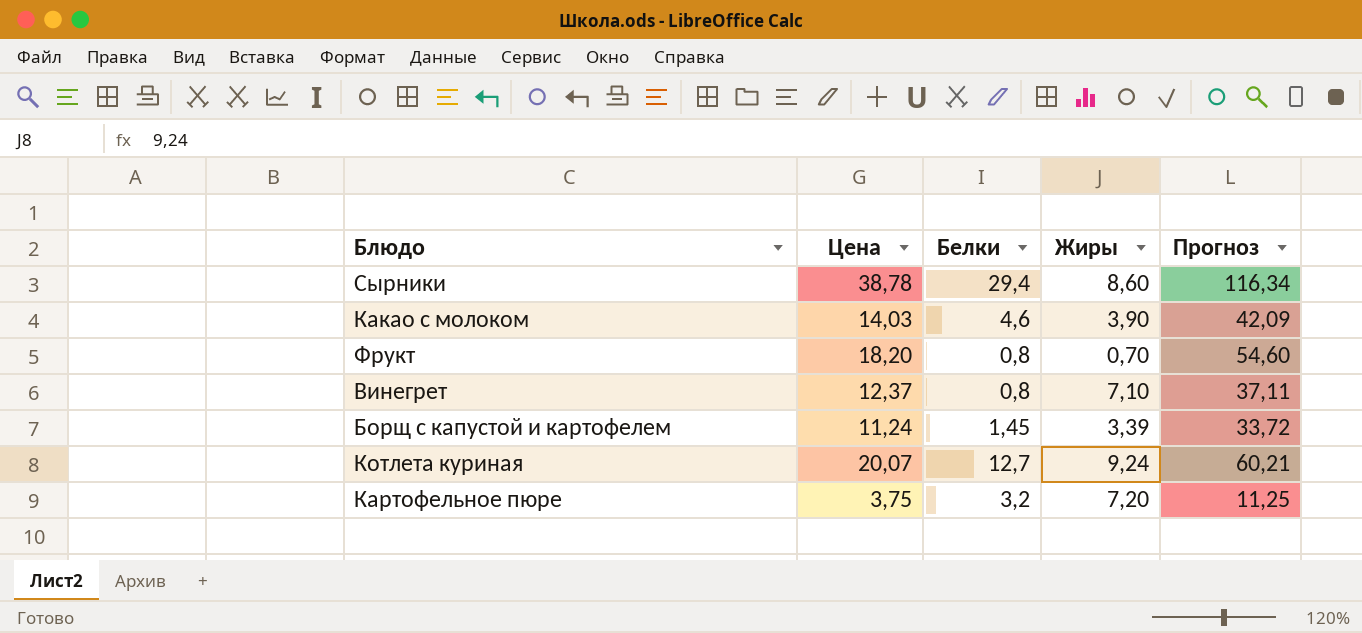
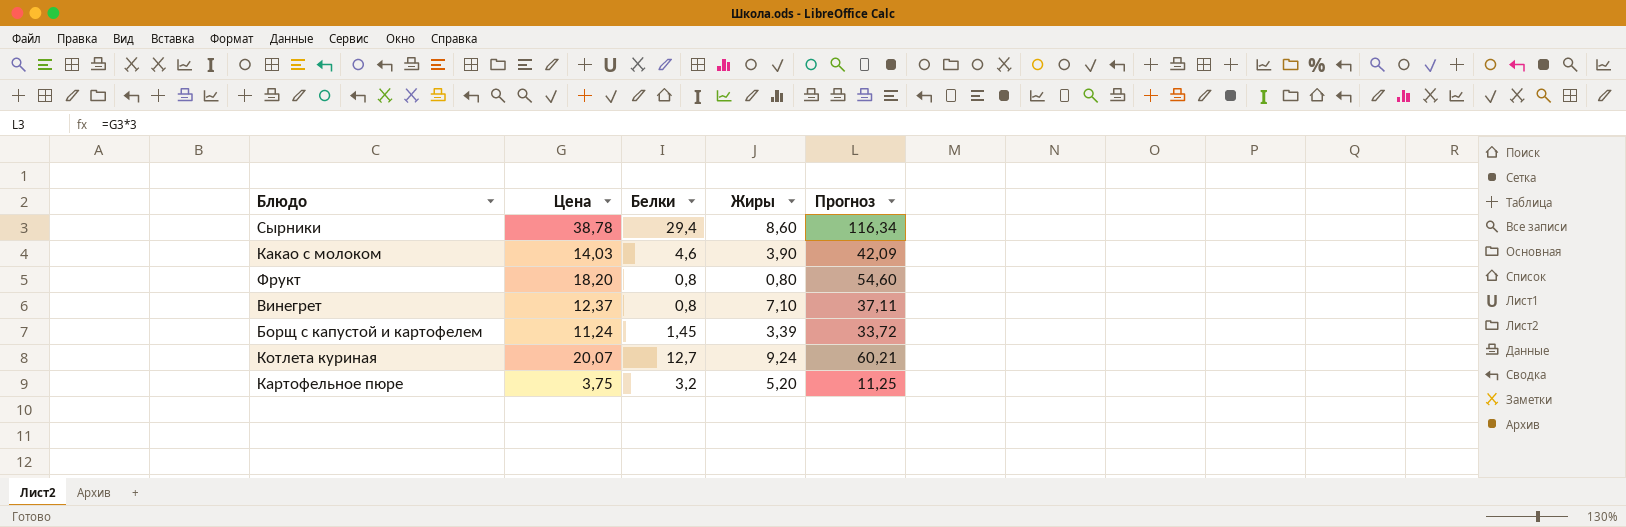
Фрукт | Жиры: 0,70 -> 0,80
Картофельное пюре | Жиры: 7,20 -> 5,20

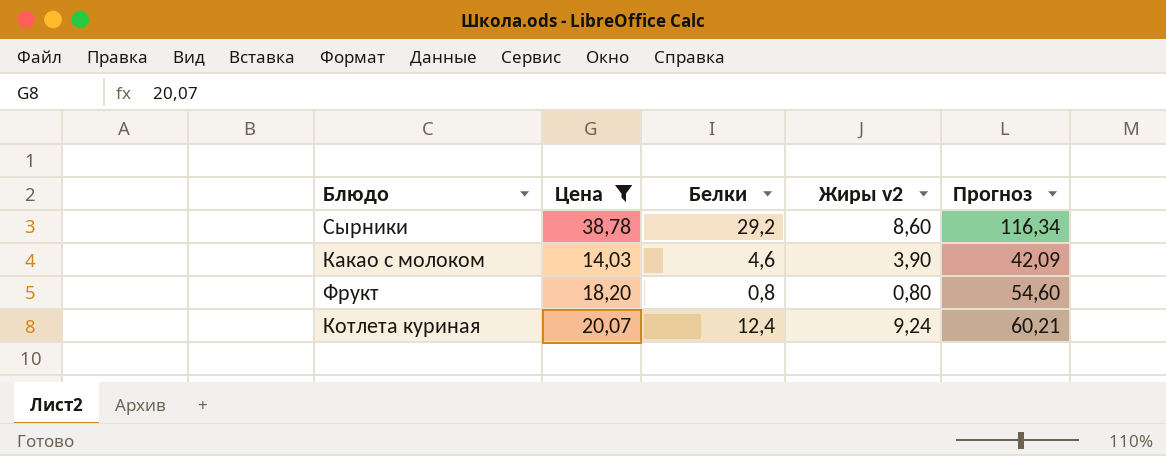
filter: none -> Цена >= 14,03
column name: Жиры -> Жиры v2
Сырники | Белки: 29,4 -> 29,2
Котлета куриная | Белки: 12,7 -> 12,4

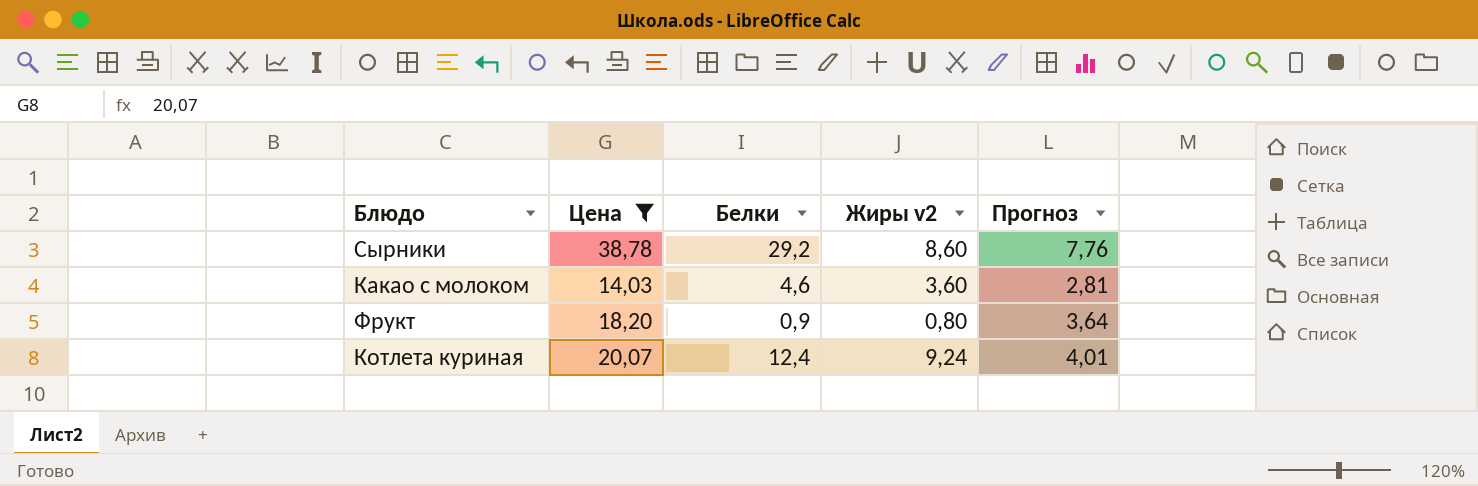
column Прогноз | formula: [Цена] * 3 -> [Цена] * 0,2
Какао с молоком | Жиры v2: 3,90 -> 3,60
Фрукт | Белки: 0,8 -> 0,9

